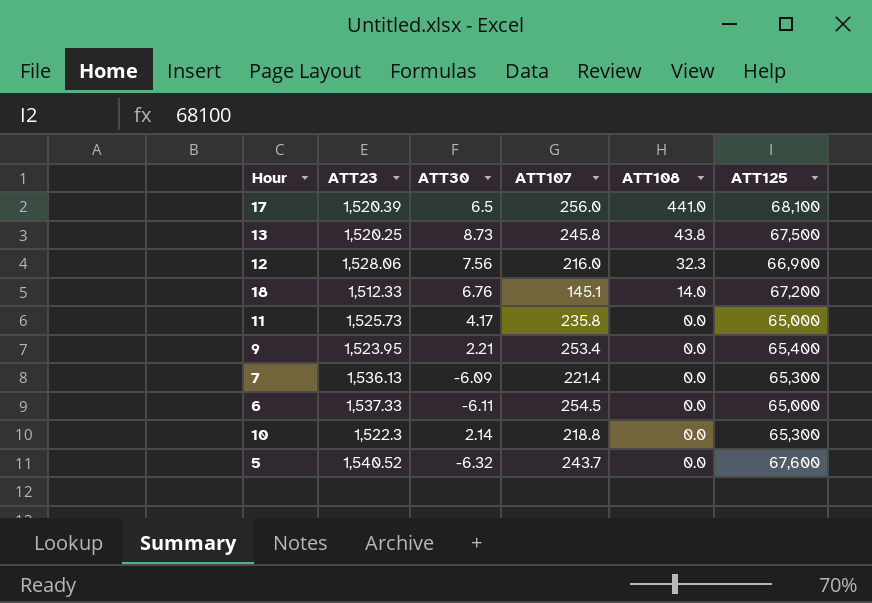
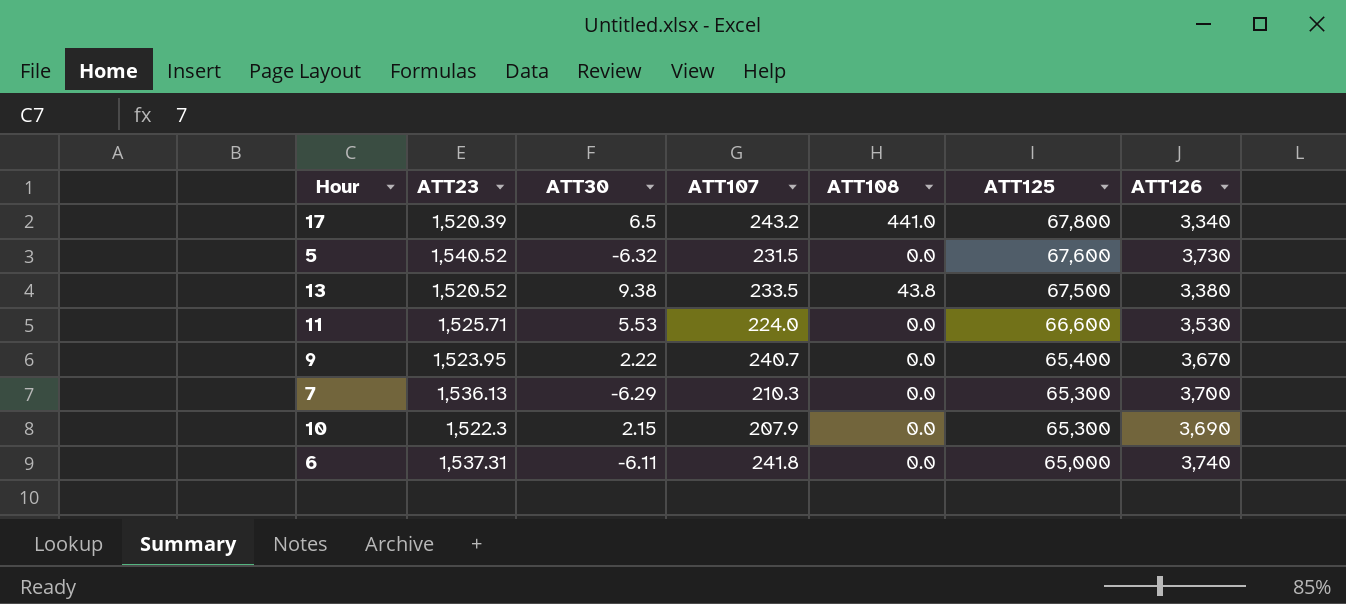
row order: ATT108 descending -> ATT125 descending
column ATT126 | position: none -> 7
row 12: 1,528.06 | 7.56 | 216.0 | 32.3 | 66,900 -> none
row 18: 1,512.33 | 6.76 | 145.1 | 14.0 | 67,200 -> none
17 | ATT107: 256.0 -> 243.2
17 | ATT125: 68,100 -> 67,800
5 | ATT107: 243.7 -> 231.5
13 | ATT23: 1,520.25 -> 1,520.52
13 | ATT30: 8.73 -> 9.38
13 | ATT107: 245.8 -> 233.5
11 | ATT23: 1,525.73 -> 1,525.71
11 | ATT30: 4.17 -> 5.53
11 | ATT107: 235.8 -> 224.0
11 | ATT125: 65,000 -> 66,600
9 | ATT30: 2.21 -> 2.22
9 | ATT107: 253.4 -> 240.7
7 | ATT30: -6.09 -> -6.29
7 | ATT107: 221.4 -> 210.3
10 | ATT30: 2.14 -> 2.15
10 | ATT107: 218.8 -> 207.9
6 | ATT23: 1,537.33 -> 1,537.31
6 | ATT107: 254.5 -> 241.8

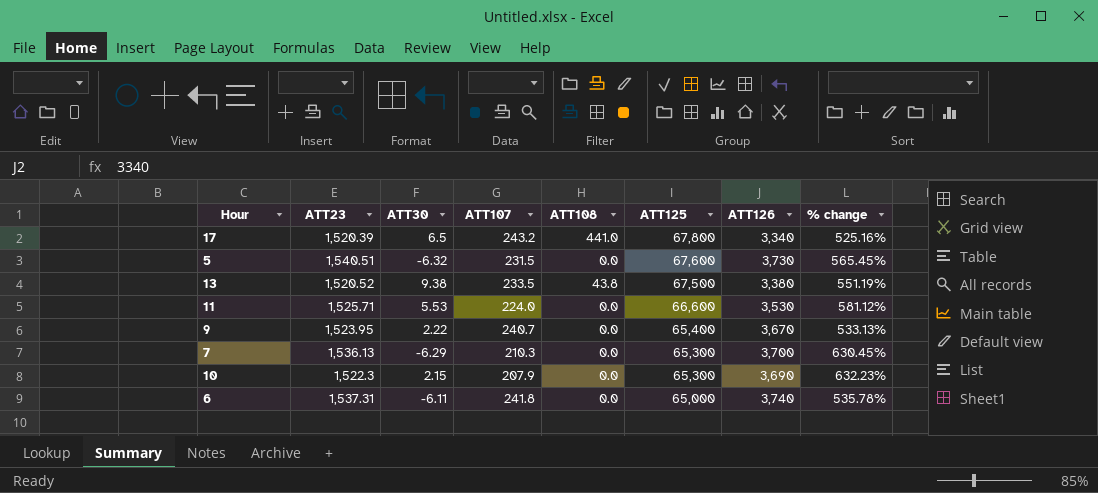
column % change | formula: none -> ([ATT23] - [ATT107]) / [ATT107]
5 | ATT23: 1,540.52 -> 1,540.51

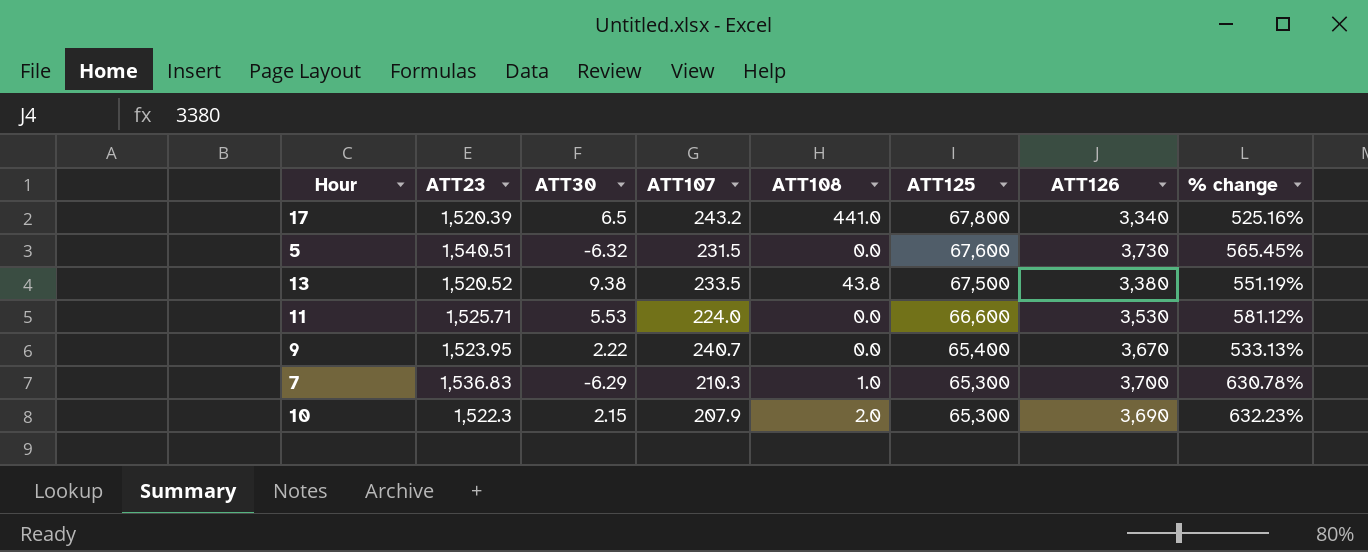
row 6: 1,537.31 | -6.11 | 241.8 | 0.0 | 65,000 | 3,740 | 535.78% -> none
7 | ATT23: 1,536.13 -> 1,536.83
7 | ATT108: 0.0 -> 1.0
7 | % change: 630.45% -> 630.78%
10 | ATT108: 0.0 -> 2.0

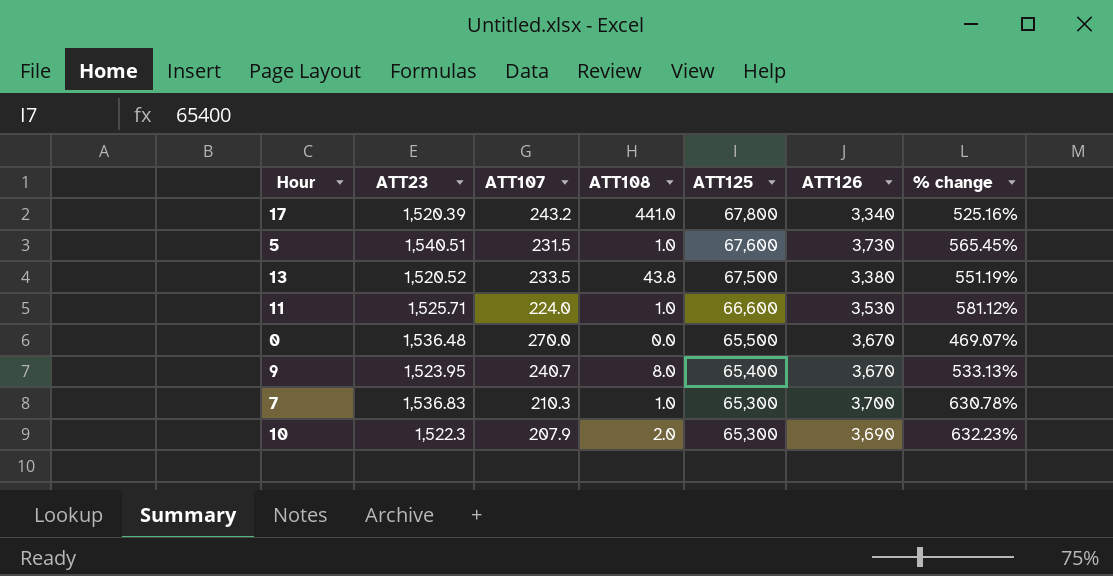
column ATT30 | position: 3 -> none
5 | ATT108: 0.0 -> 1.0
11 | ATT108: 0.0 -> 1.0
row 0: none -> 1,536.48 | 270.0 | 0.0 | 65,500 | 3,670 | 469.07%
9 | ATT108: 0.0 -> 8.0

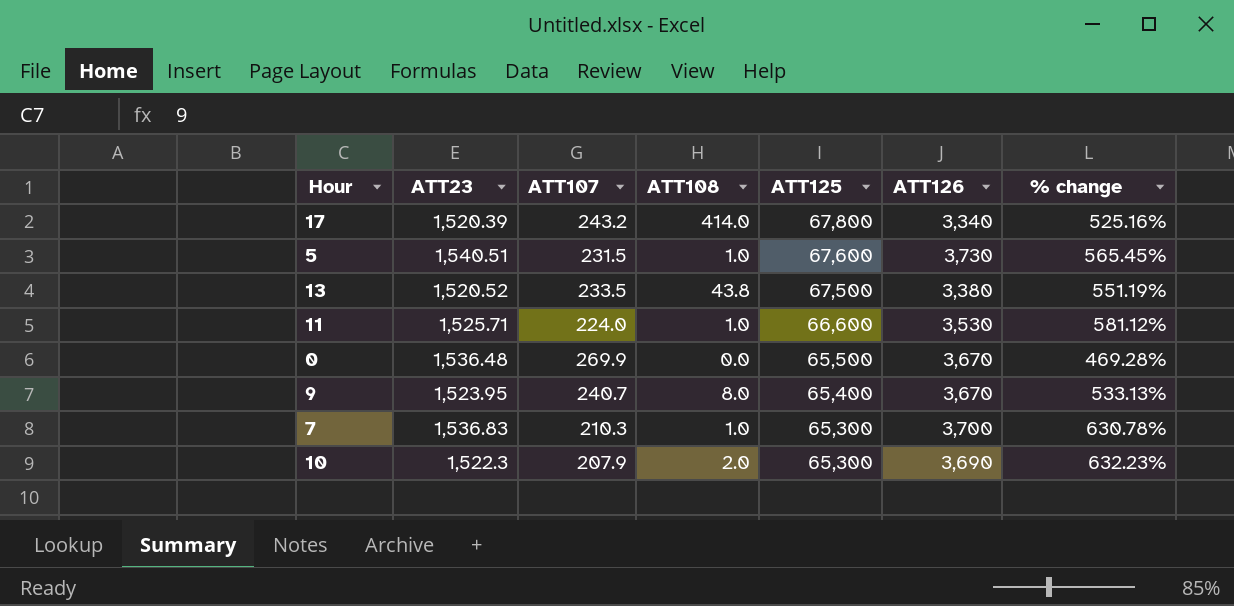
17 | ATT108: 441.0 -> 414.0
0 | ATT107: 270.0 -> 269.9
0 | % change: 469.07% -> 469.28%

